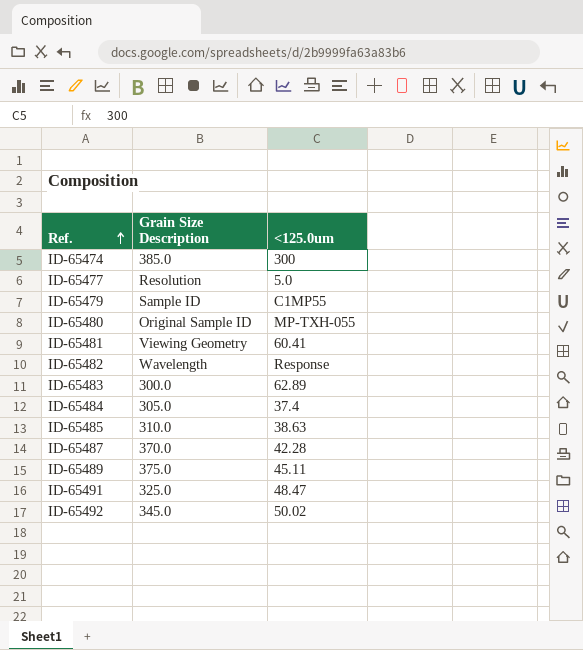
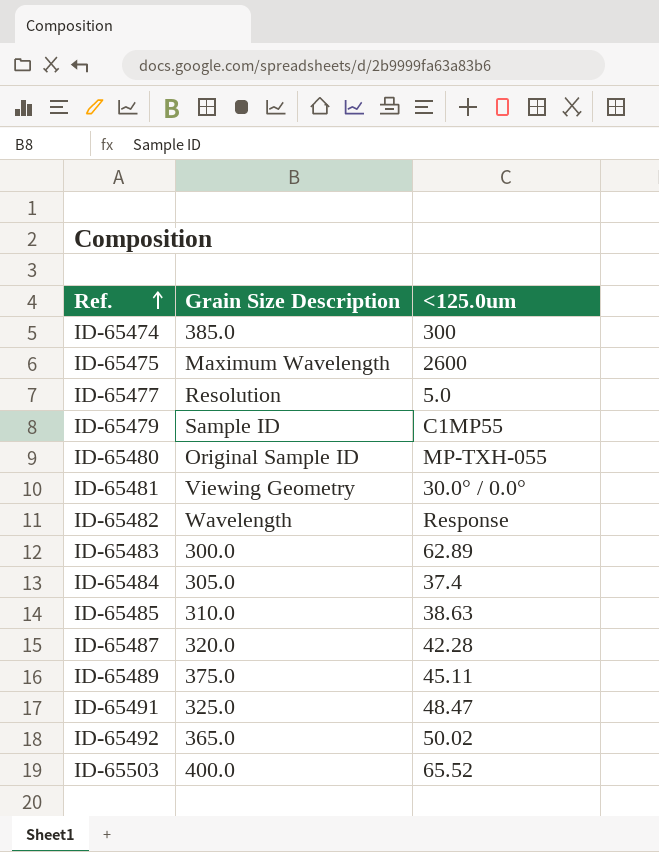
row ID-65475: none -> Maximum Wavelength | 2600
ID-65481 | <125.0um: 60.41 -> 30.0° / 0.0°
ID-65487 | Grain Size Description: 370.0 -> 320.0
ID-65492 | Grain Size Description: 345.0 -> 365.0
row ID-65503: none -> 400.0 | 65.52

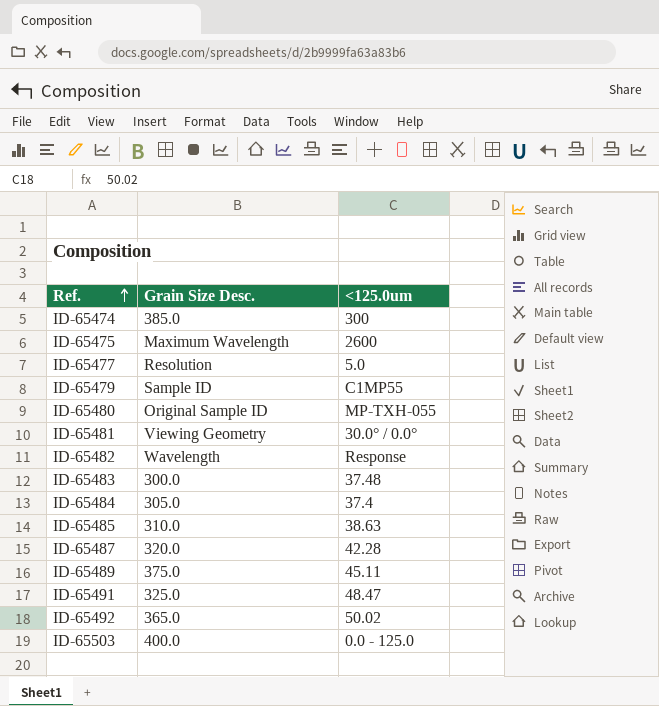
column name: Grain Size Description -> Grain Size Desc.
ID-65483 | <125.0um: 62.89 -> 37.48
ID-65503 | <125.0um: 65.52 -> 0.0 - 125.0

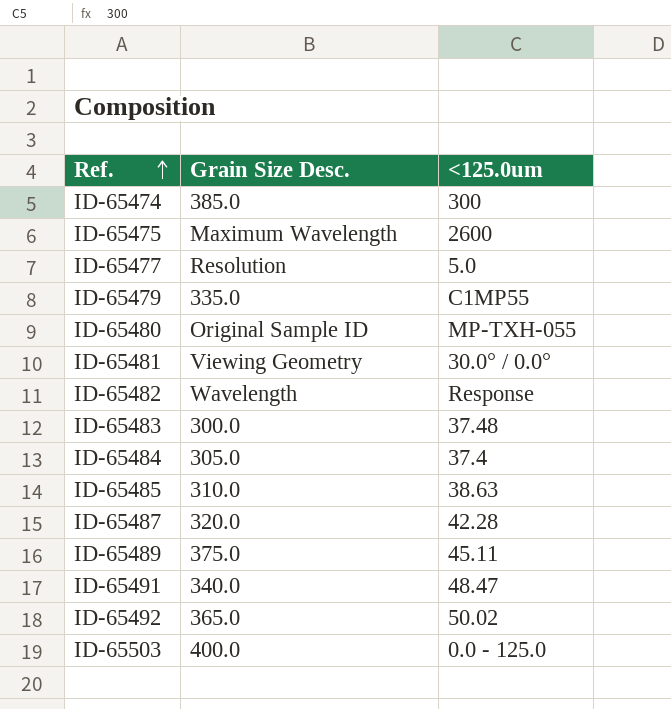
ID-65479 | Grain Size Desc.: Sample ID -> 335.0
ID-65491 | Grain Size Desc.: 325.0 -> 340.0

